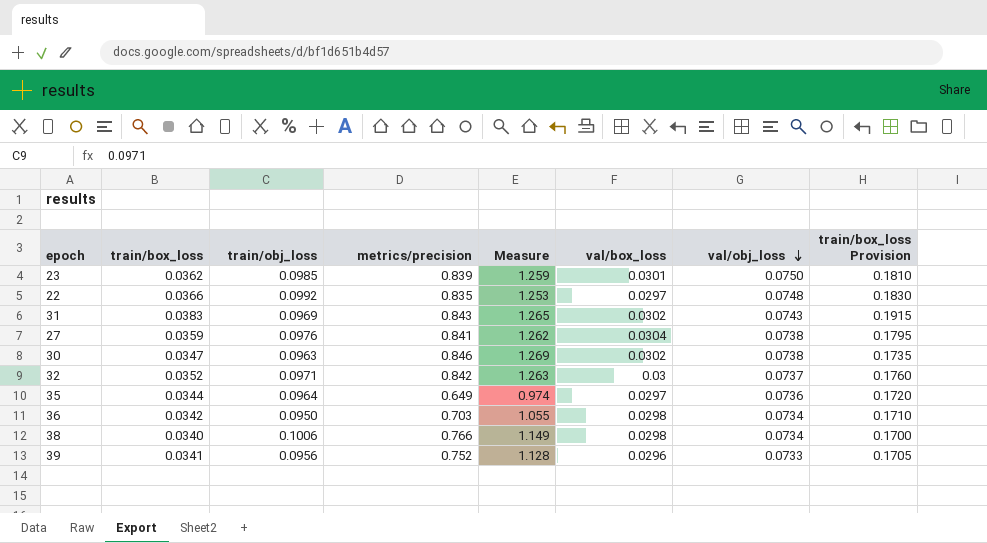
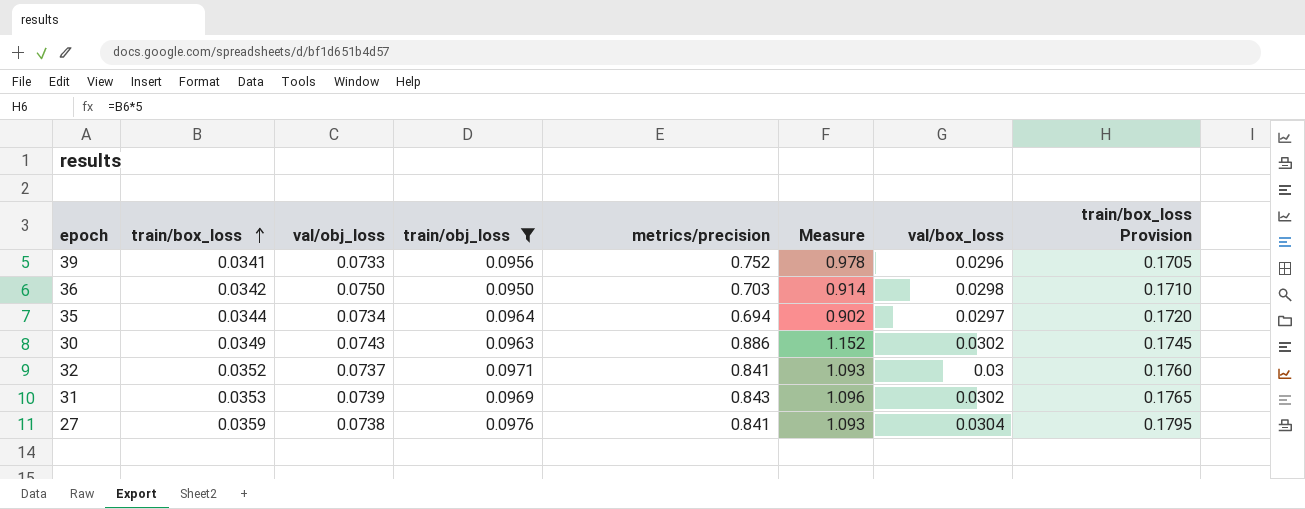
filter: none -> train/obj_loss <= 0.0976
row order: val/obj_loss descending -> train/box_loss ascending
column val/obj_loss | position: 7 -> 3
column Measure | formula: [metrics/precision] * 1.5 -> [metrics/precision] * 1.3
36 | val/obj_loss: 0.0734 -> 0.0750
35 | val/obj_loss: 0.0736 -> 0.0734
35 | metrics/precision: 0.649 -> 0.694
30 | train/box_loss: 0.0347 -> 0.0349
30 | val/obj_loss: 0.0738 -> 0.0743
30 | metrics/precision: 0.846 -> 0.886
30 | train/box_loss Provision: 0.1735 -> 0.1745
32 | metrics/precision: 0.842 -> 0.841
31 | train/box_loss: 0.0383 -> 0.0353
31 | val/obj_loss: 0.0743 -> 0.0739
31 | train/box_loss Provision: 0.1915 -> 0.1765

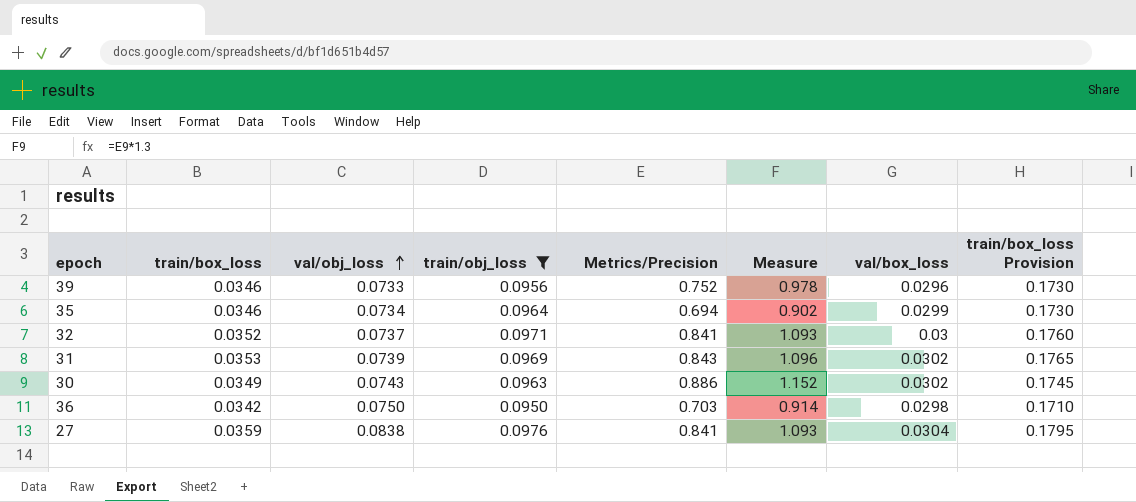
row order: train/box_loss ascending -> val/obj_loss ascending
column name: metrics/precision -> Metrics/Precision
39 | train/box_loss: 0.0341 -> 0.0346
39 | train/box_loss Provision: 0.1705 -> 0.1730
35 | train/box_loss: 0.0344 -> 0.0346
35 | val/box_loss: 0.0297 -> 0.0299
35 | train/box_loss Provision: 0.1720 -> 0.1730
27 | val/obj_loss: 0.0738 -> 0.0838

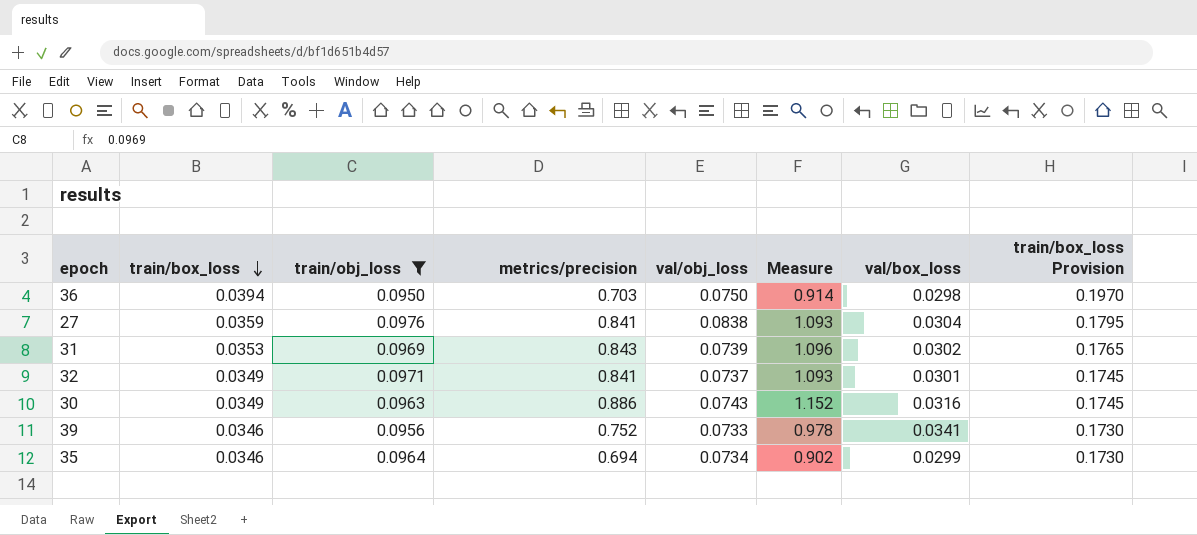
row order: val/obj_loss ascending -> train/box_loss descending
column name: Metrics/Precision -> metrics/precision
column val/obj_loss | position: 3 -> 5
36 | train/box_loss: 0.0342 -> 0.0394
36 | train/box_loss Provision: 0.1710 -> 0.1970
32 | train/box_loss: 0.0352 -> 0.0349
32 | val/box_loss: 0.03 -> 0.0301
32 | train/box_loss Provision: 0.1760 -> 0.1745
30 | val/box_loss: 0.0302 -> 0.0316
39 | val/box_loss: 0.0296 -> 0.0341

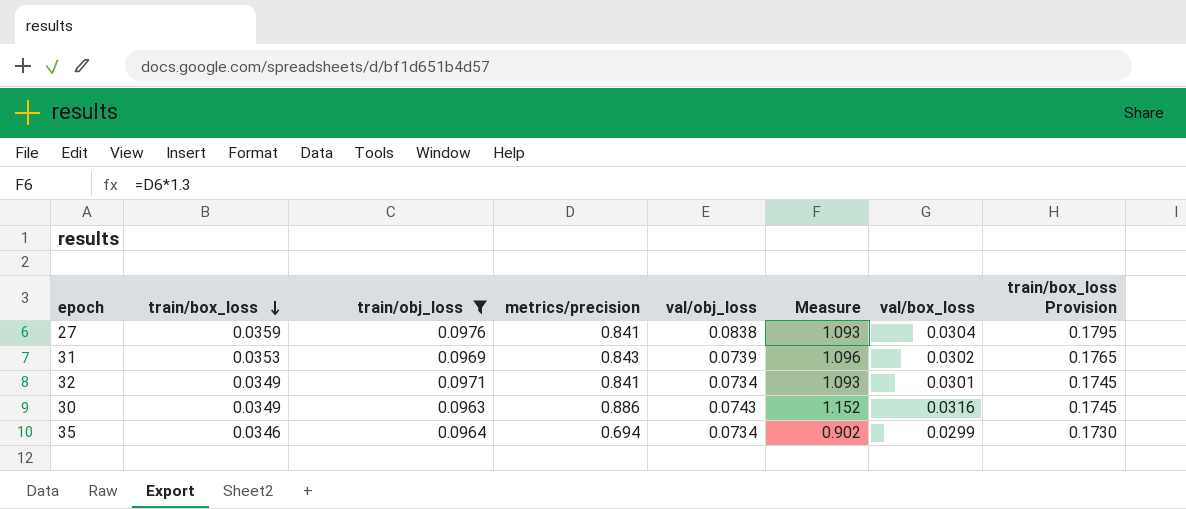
row 36: 0.0394 | 0.0950 | 0.703 | 0.0750 | 0.914 | 0.0298 | 0.1970 -> none
row 39: 0.0346 | 0.0956 | 0.752 | 0.0733 | 0.978 | 0.0341 | 0.1730 -> none
32 | val/obj_loss: 0.0737 -> 0.0734

